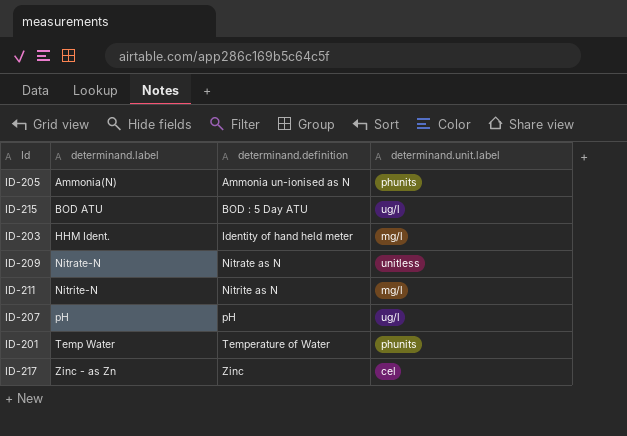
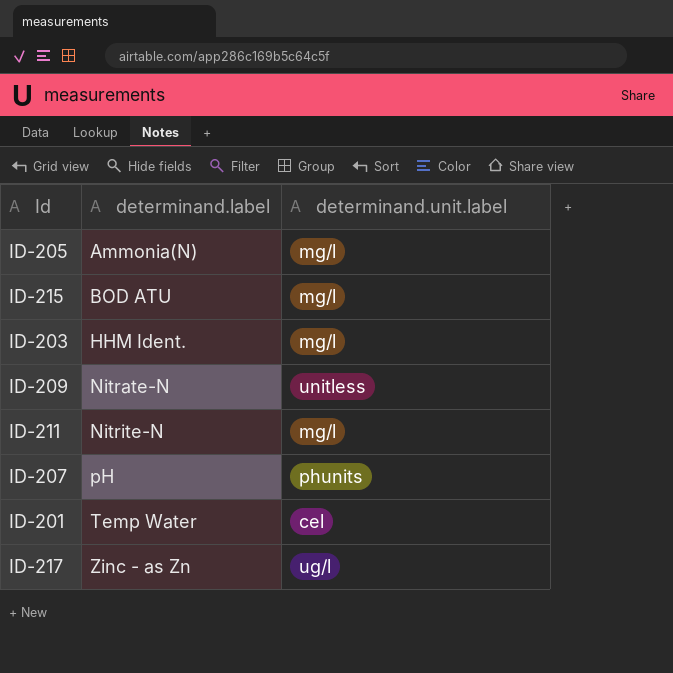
column determinand.definition | position: 3 -> none
ID-205 | determinand.unit.label: phunits -> mg/l
ID-215 | determinand.unit.label: ug/l -> mg/l
ID-207 | determinand.unit.label: ug/l -> phunits
ID-201 | determinand.unit.label: phunits -> cel
ID-217 | determinand.unit.label: cel -> ug/l

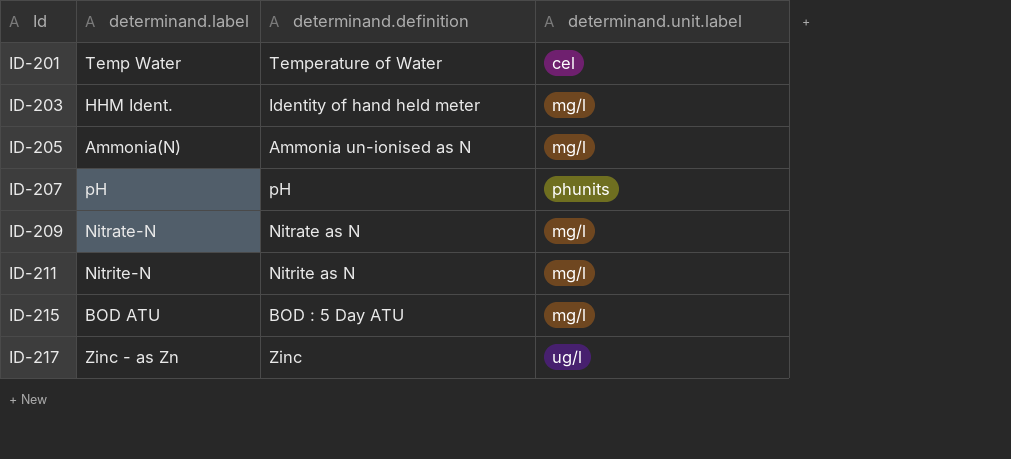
row order: determinand.label ascending -> Id ascending
column determinand.definition | position: none -> 3
ID-209 | determinand.unit.label: unitless -> mg/l

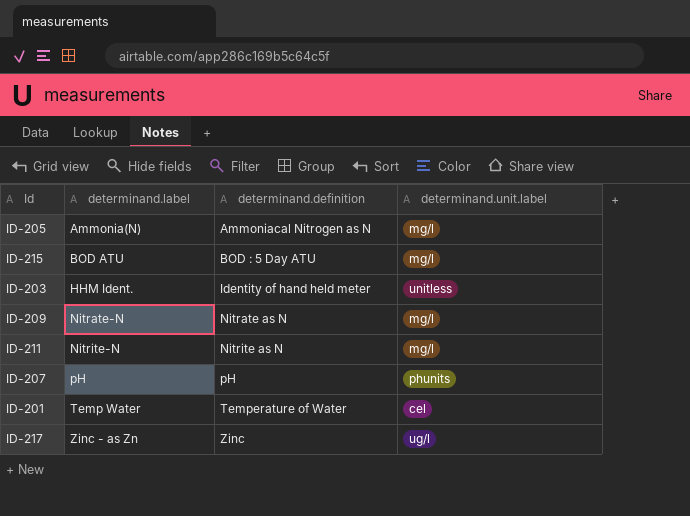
row order: Id ascending -> determinand.label ascending
ID-205 | determinand.definition: Ammonia un-ionised as N -> Ammoniacal Nitrogen as N
ID-203 | determinand.unit.label: mg/l -> unitless

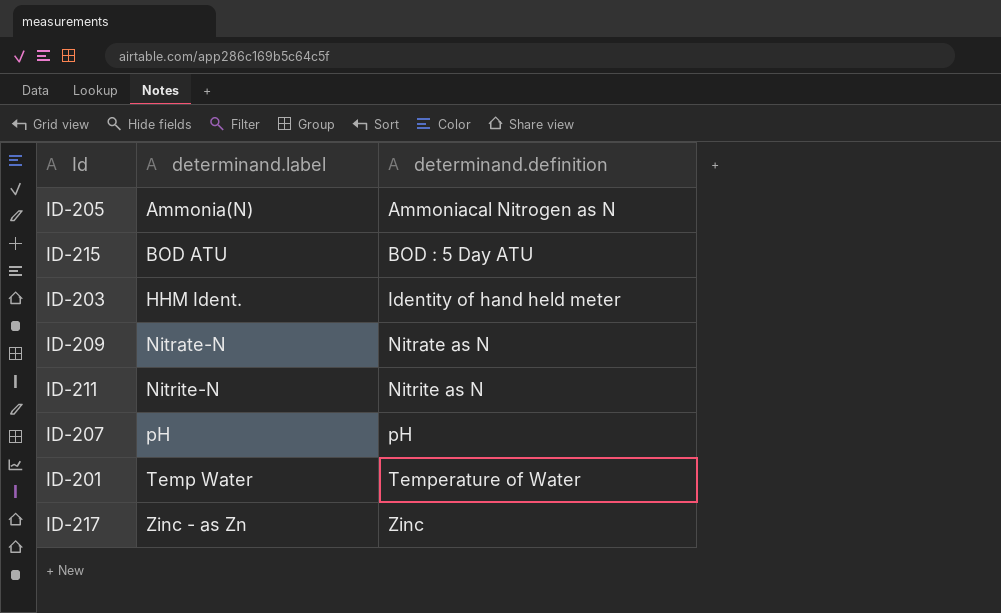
column determinand.unit.label | position: 4 -> none

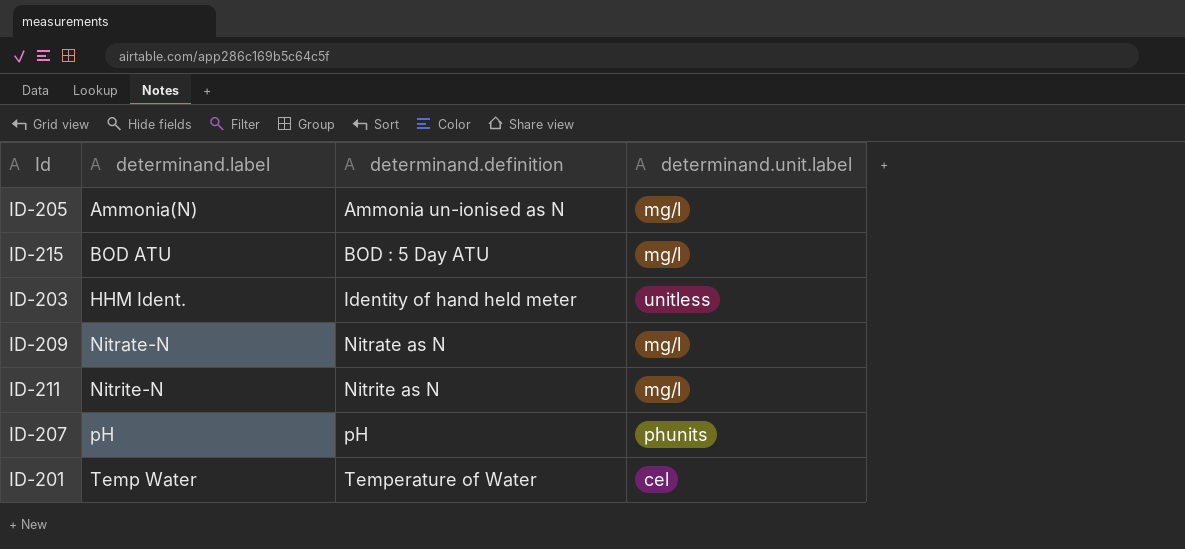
column determinand.unit.label | position: none -> 4
row ID-217: Zinc - as Zn | Zinc -> none
ID-205 | determinand.definition: Ammoniacal Nitrogen as N -> Ammonia un-ionised as N

